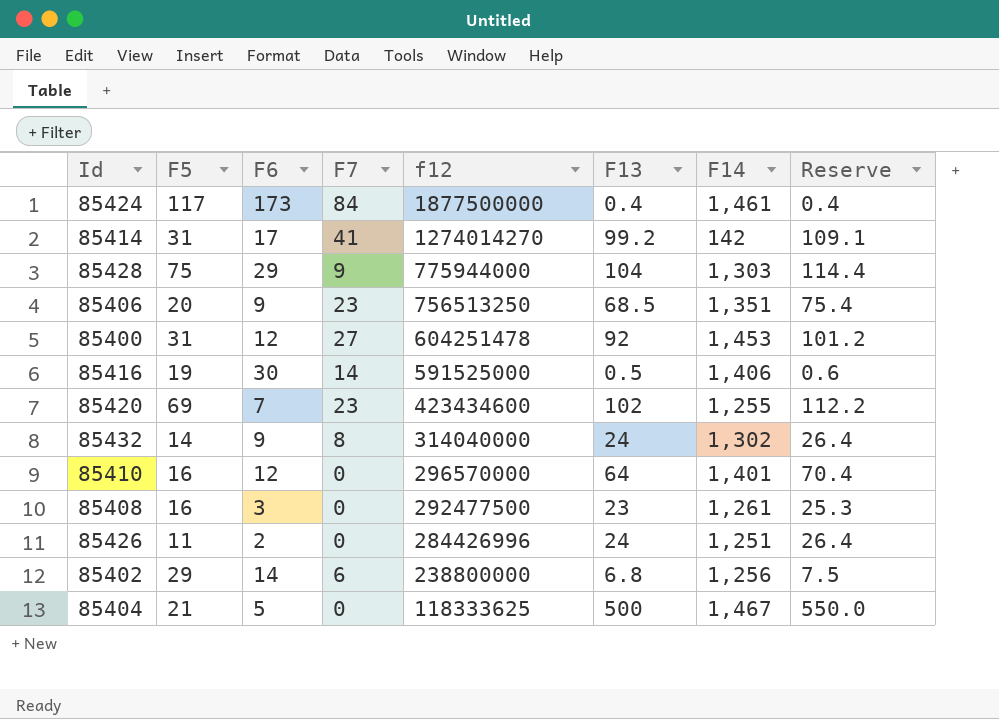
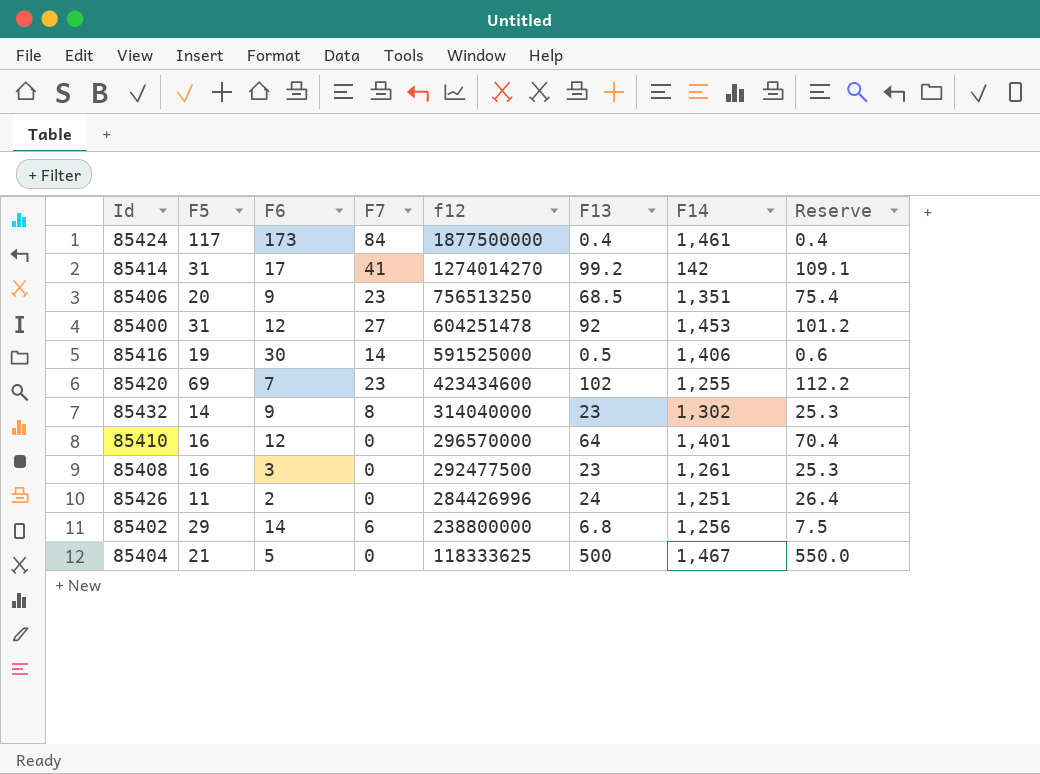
row 85428: 75 | 29 | 9 | 775944000 | 104 | 1,303 | 114.4 -> none
85432 | F13: 24 -> 23
85432 | Reserve: 26.4 -> 25.3

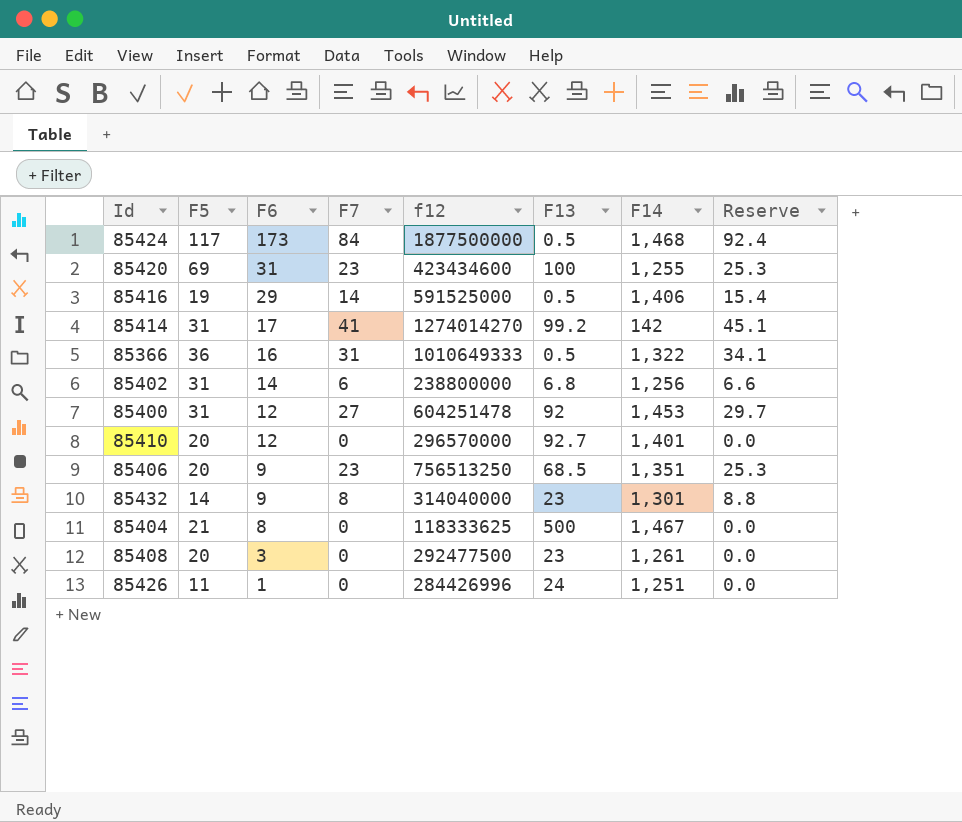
row order: f12 descending -> F6 descending
column Reserve | formula: [F13] * 1.1 -> [F7] * 1.1
85424 | F13: 0.4 -> 0.5
85424 | F14: 1,461 -> 1,468
85420 | F6: 7 -> 31
85420 | F13: 102 -> 100
85416 | F6: 30 -> 29
row 85366: none -> 36 | 16 | 31 | 1010649333 | 0.5 | 1,322 | 34.1
85402 | F5: 29 -> 31
85410 | F5: 16 -> 20
85410 | F13: 64 -> 92.7
85432 | F14: 1,302 -> 1,301
85404 | F6: 5 -> 8
85408 | F5: 16 -> 20
85426 | F6: 2 -> 1

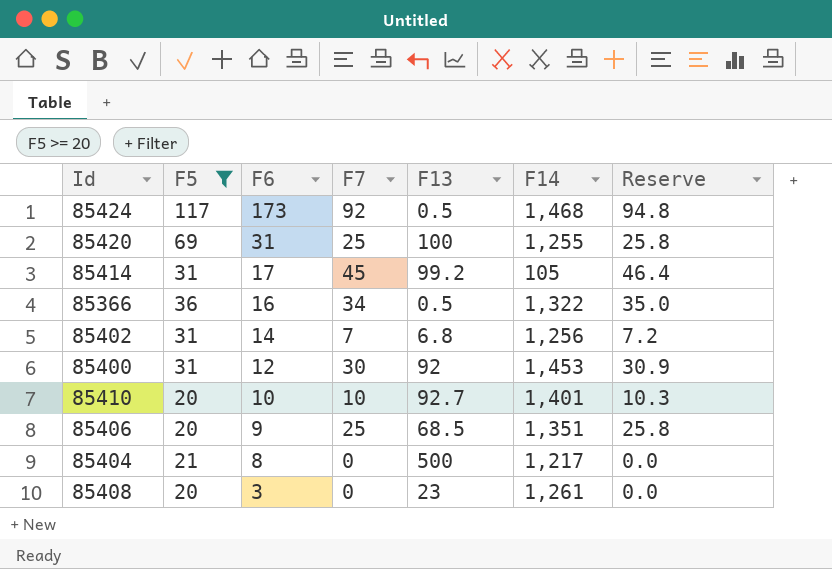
filter: none -> F5 >= 20
column f12 | position: 5 -> none
column Reserve | formula: [F7] * 1.1 -> [F7] * 1.03
85424 | F7: 84 -> 92
85420 | F7: 23 -> 25
85414 | F7: 41 -> 45
85414 | F14: 142 -> 105
85366 | F7: 31 -> 34
85402 | F7: 6 -> 7
85400 | F7: 27 -> 30
85410 | F6: 12 -> 10
85410 | F7: 0 -> 10
85406 | F7: 23 -> 25
85404 | F14: 1,467 -> 1,217

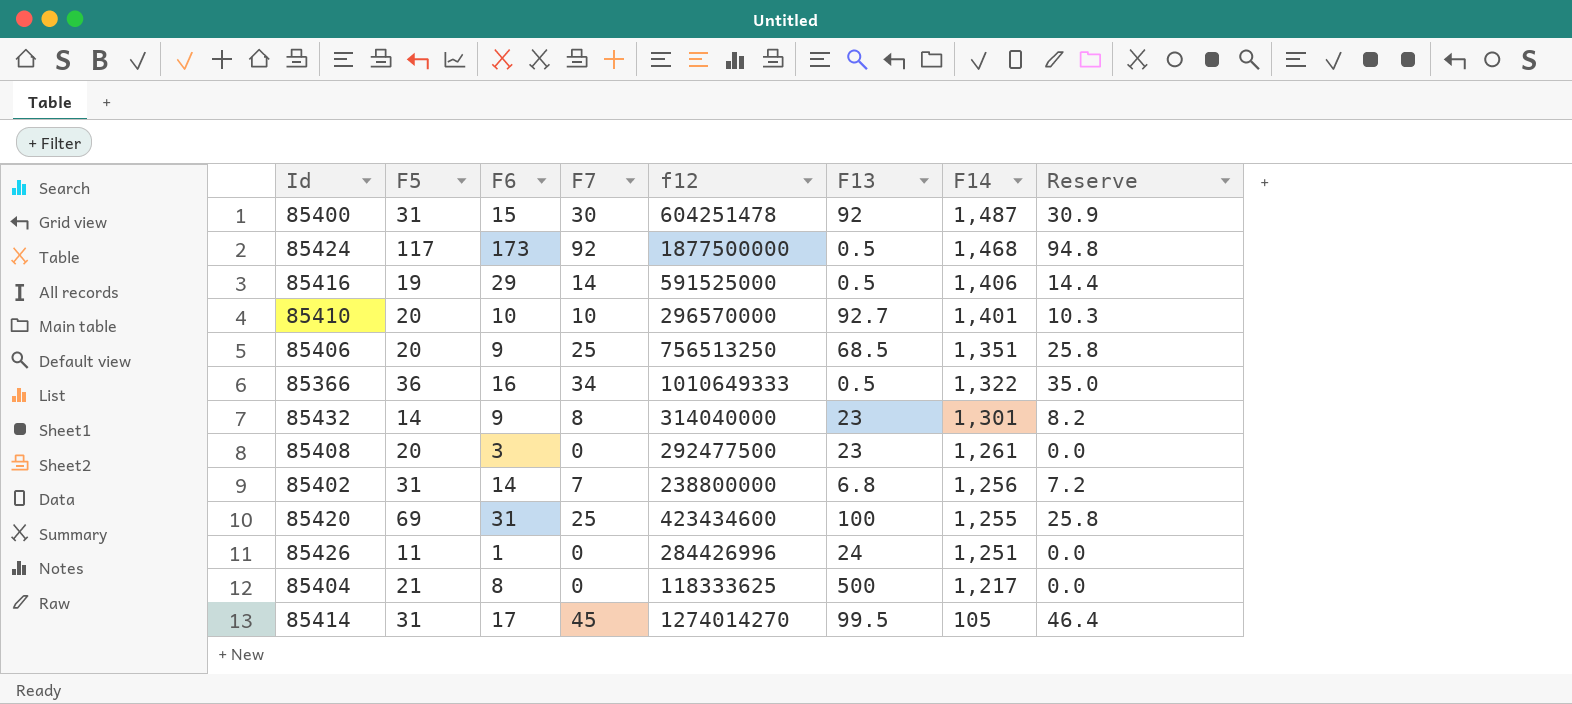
filter: F5 >= 20 -> none
row order: F6 descending -> F14 descending
column f12 | position: none -> 5
85400 | F6: 12 -> 15
85400 | F14: 1,453 -> 1,487
85414 | F13: 99.2 -> 99.5

